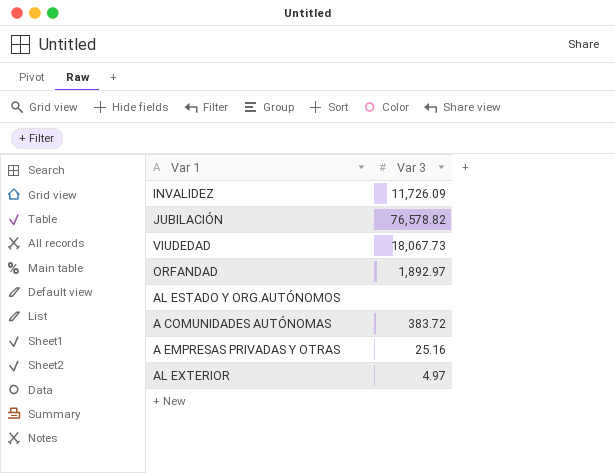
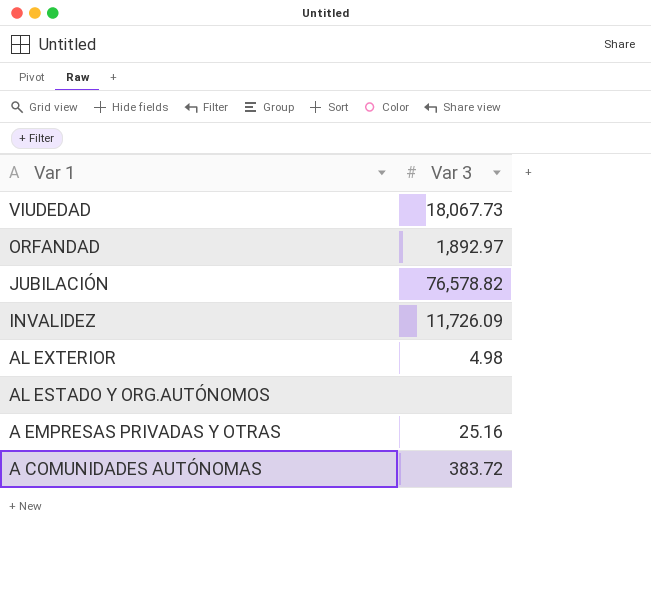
row order: none -> Var 1 descending
AL EXTERIOR | Var 3: 4.97 -> 4.98

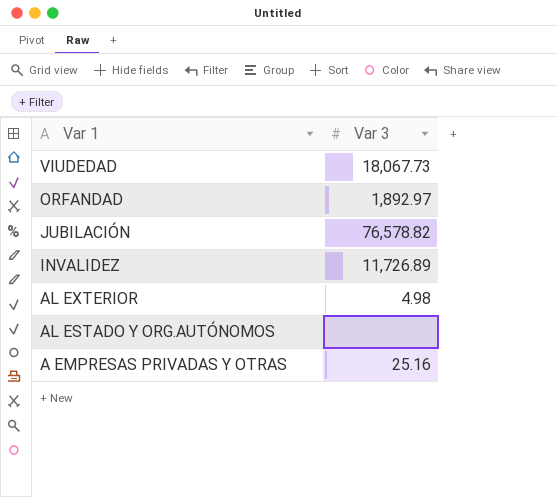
row A COMUNIDADES AUTÓNOMAS: 383.72 -> none
INVALIDEZ | Var 3: 11,726.09 -> 11,726.89

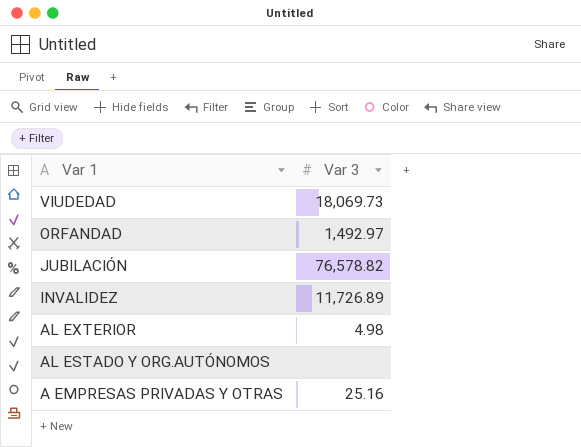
VIUDEDAD | Var 3: 18,067.73 -> 18,069.73
ORFANDAD | Var 3: 1,892.97 -> 1,492.97

